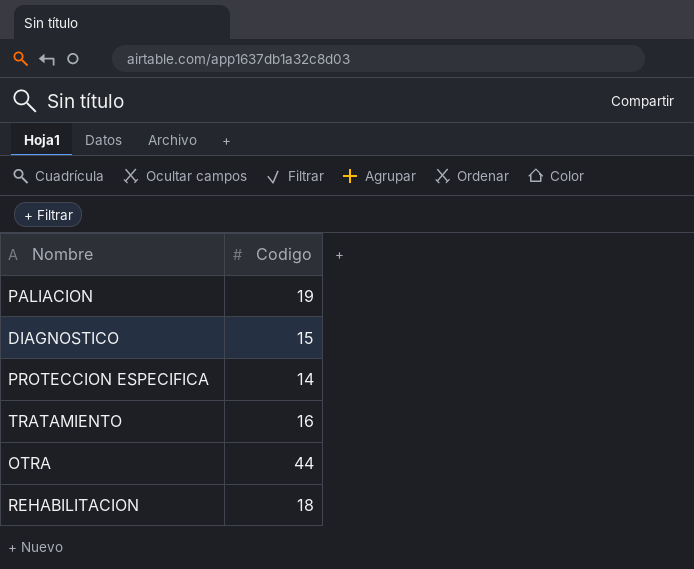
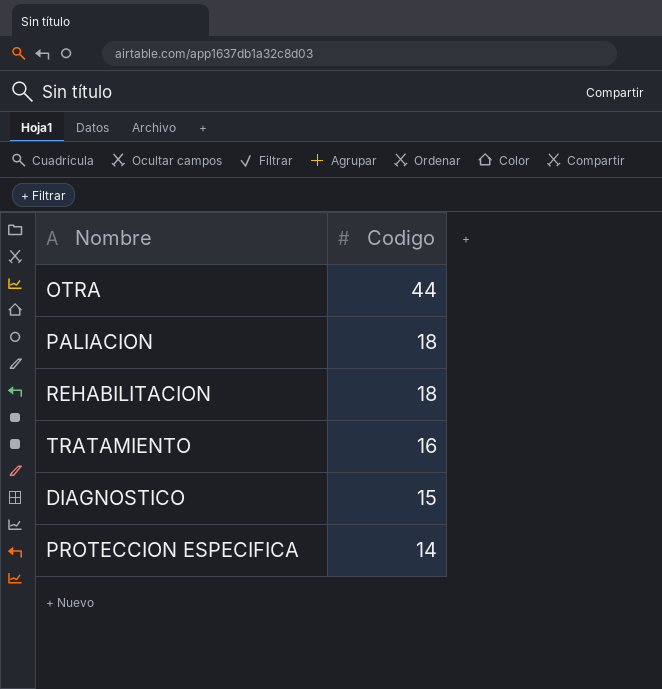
row order: none -> Codigo descending
PALIACION | Codigo: 19 -> 18

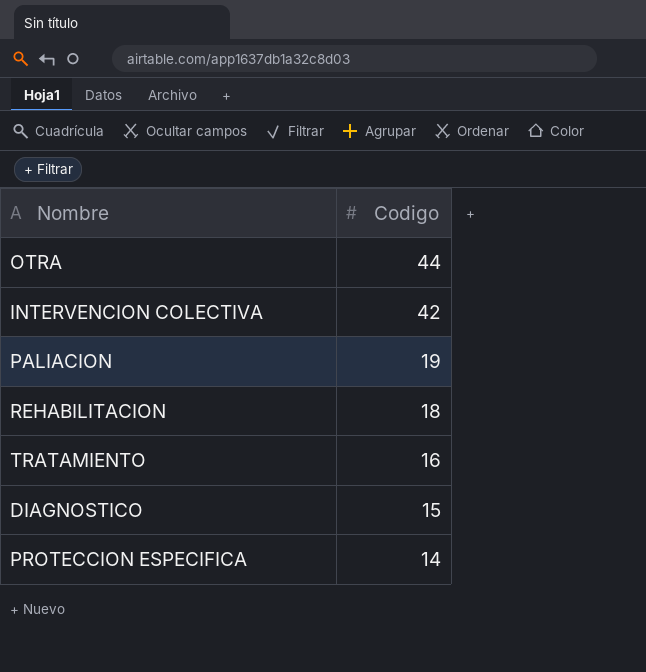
row INTERVENCION COLECTIVA: none -> 42
PALIACION | Codigo: 18 -> 19

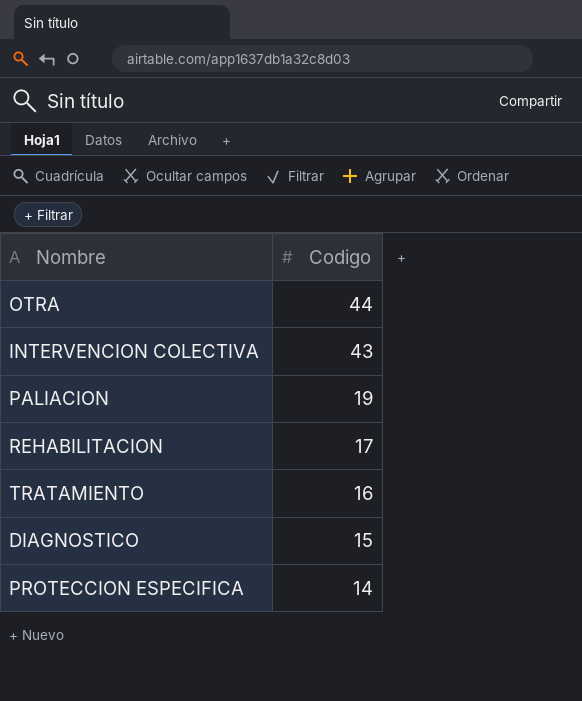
INTERVENCION COLECTIVA | Codigo: 42 -> 43
REHABILITACION | Codigo: 18 -> 17

